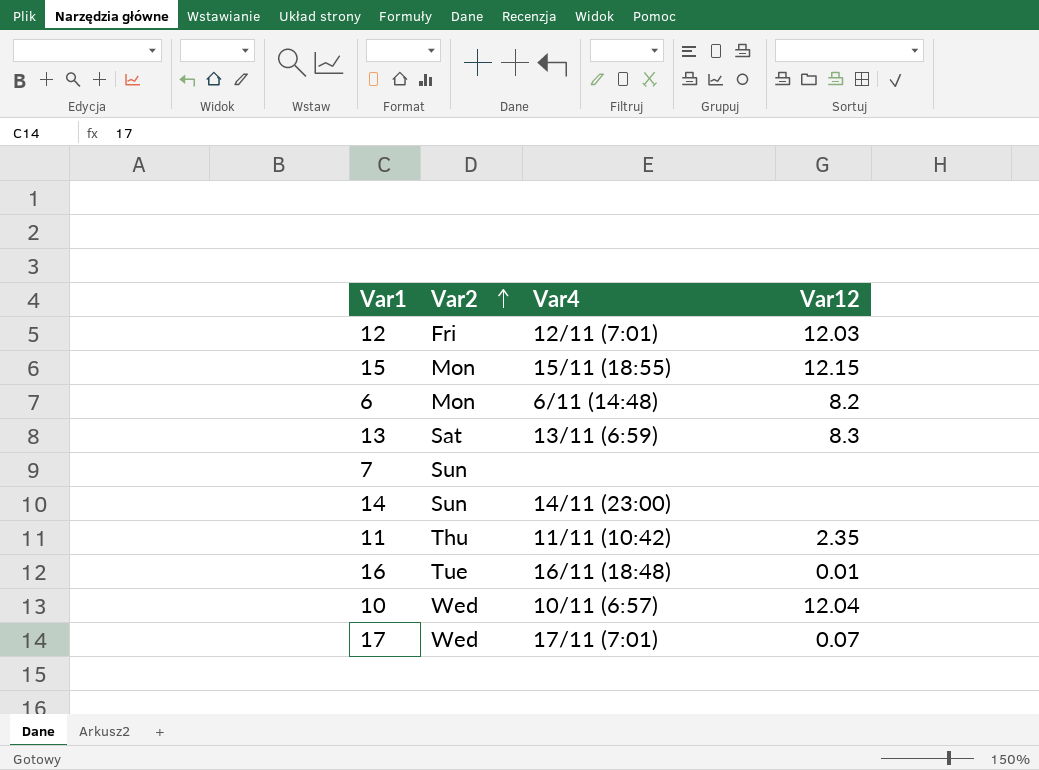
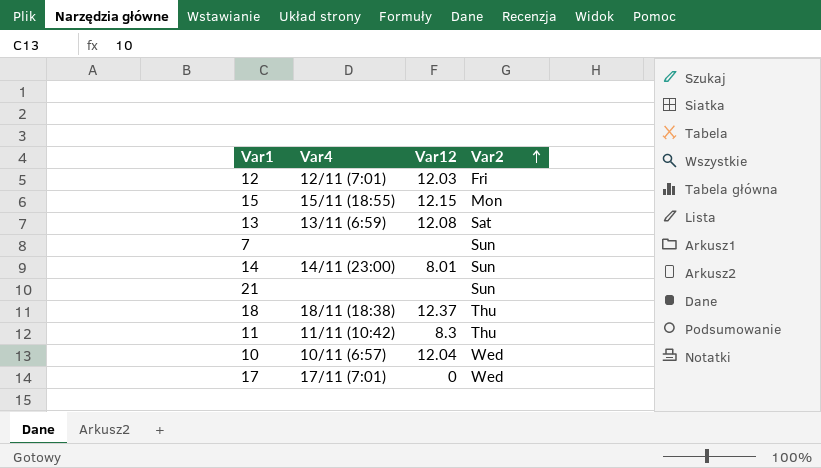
column Var2 | position: 2 -> 4
row 6: Mon | 6/11 (14:48) | 8.2 -> none
row 16: Tue | 16/11 (18:48) | 0.01 -> none
13 | Var12: 8.3 -> 12.08
14 | Var12: none -> 8.01
row 21: none -> none | none | Sun
row 18: none -> 18/11 (18:38) | 12.37 | Thu
11 | Var12: 2.35 -> 8.3
17 | Var12: 0.07 -> 0

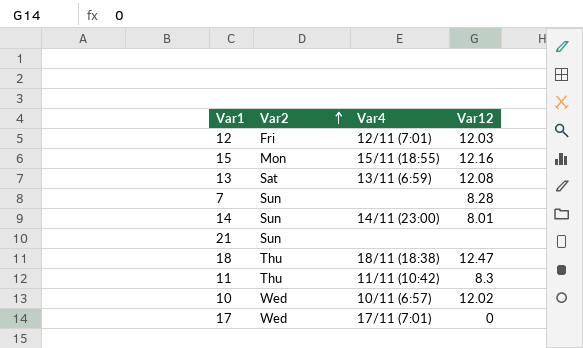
column Var2 | position: 4 -> 2
15 | Var12: 12.15 -> 12.16
7 | Var12: none -> 8.28
18 | Var12: 12.37 -> 12.47
10 | Var12: 12.04 -> 12.02

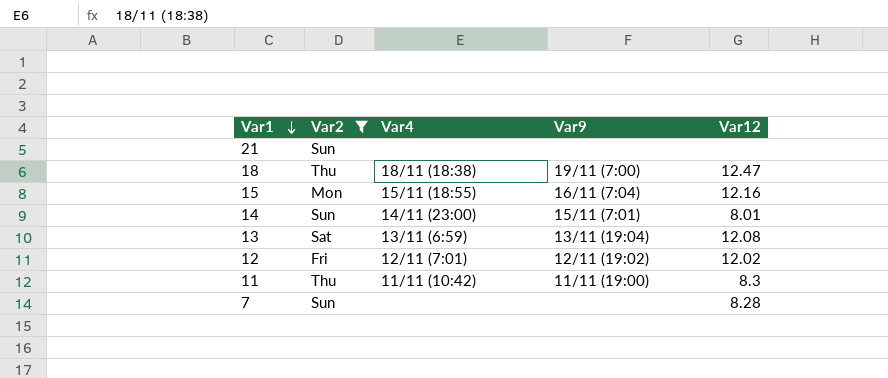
filter: none -> Var2 != Wed
row order: Var2 ascending -> Var1 descending
column Var9 | position: none -> 4
12 | Var12: 12.03 -> 12.02

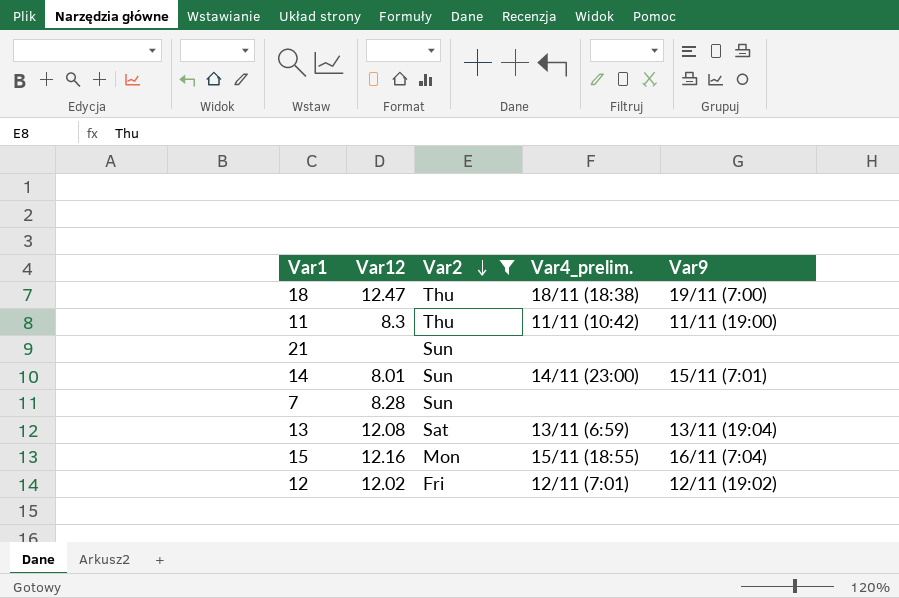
row order: Var1 descending -> Var2 descending
column Var12 | position: 5 -> 2
column name: Var4 -> Var4_prelim.

